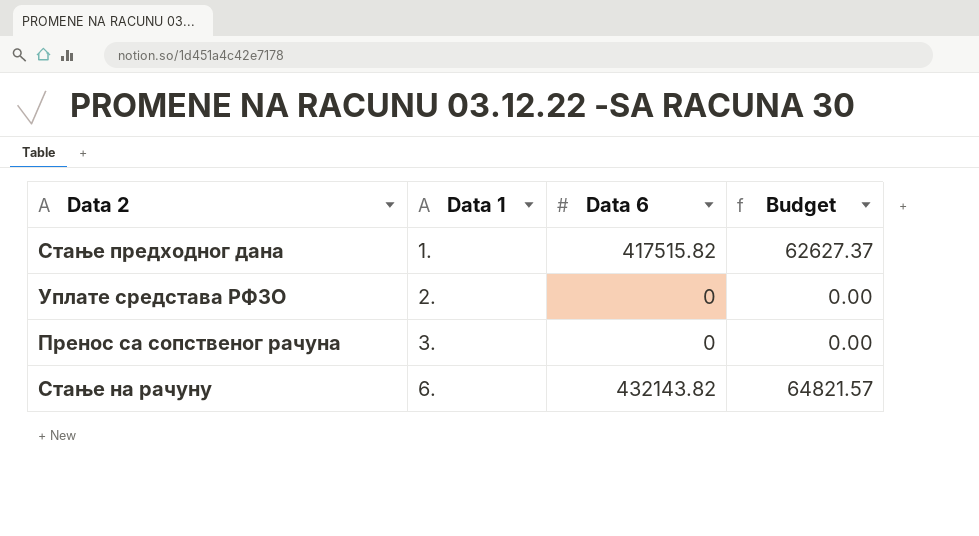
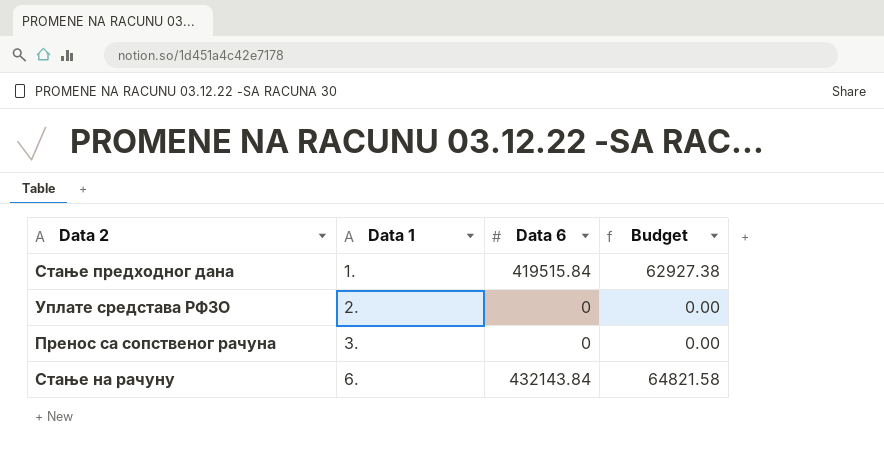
Стање предходног дана | Data 6: 417515.82 -> 419515.84
Стање предходног дана | Budget: 62627.37 -> 62927.38
Стање на рачуну | Data 6: 432143.82 -> 432143.84
Стање на рачуну | Budget: 64821.57 -> 64821.58

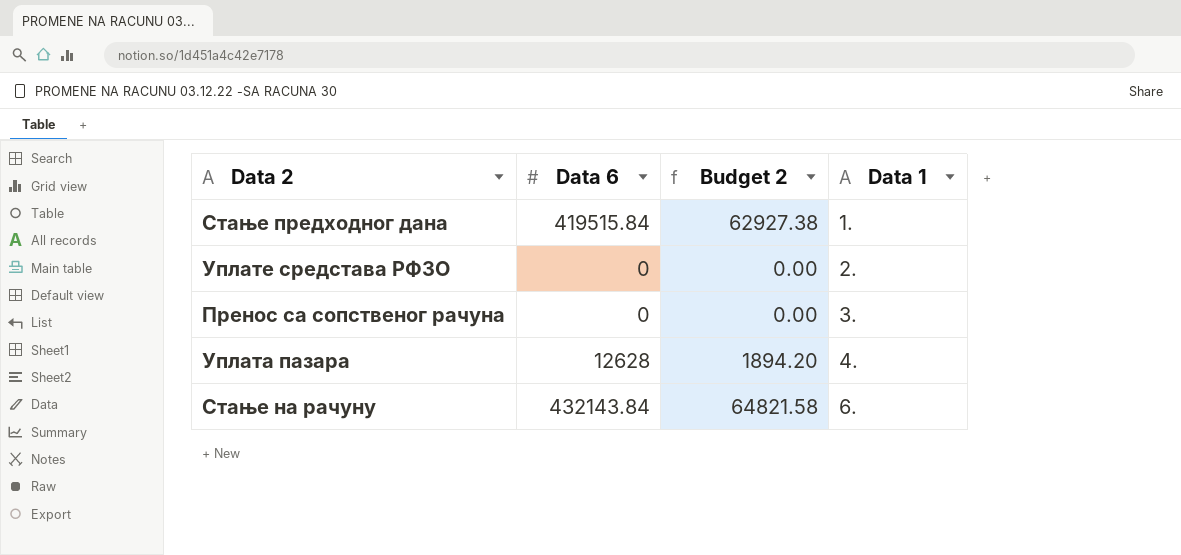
column name: Budget -> Budget 2
column Data 1 | position: 2 -> 4
row Уплата пазара: none -> 12628 | 1894.20 | 4.

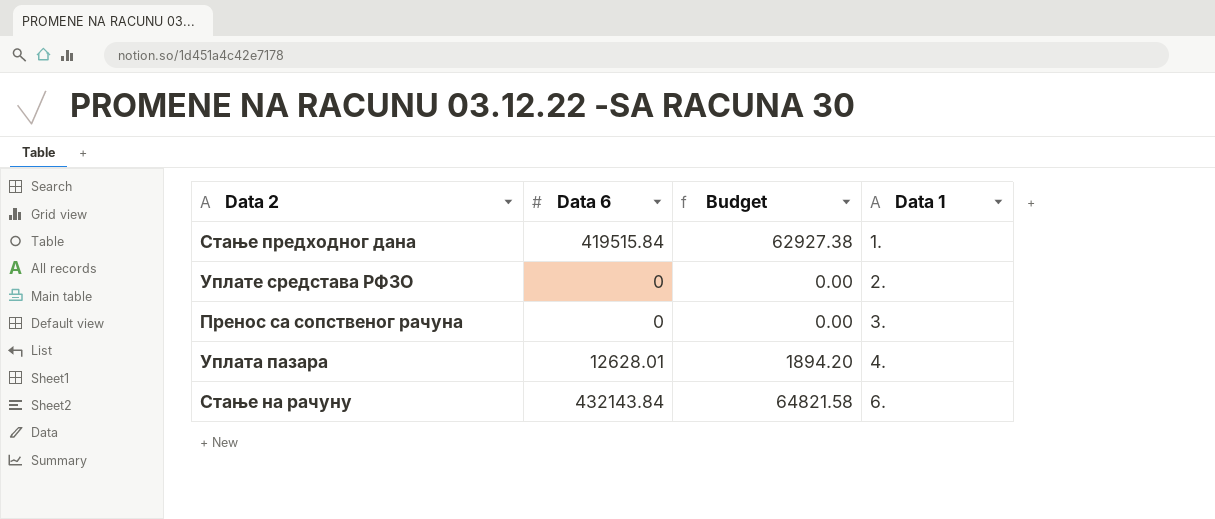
column name: Budget 2 -> Budget
Уплата пазара | Data 6: 12628 -> 12628.01

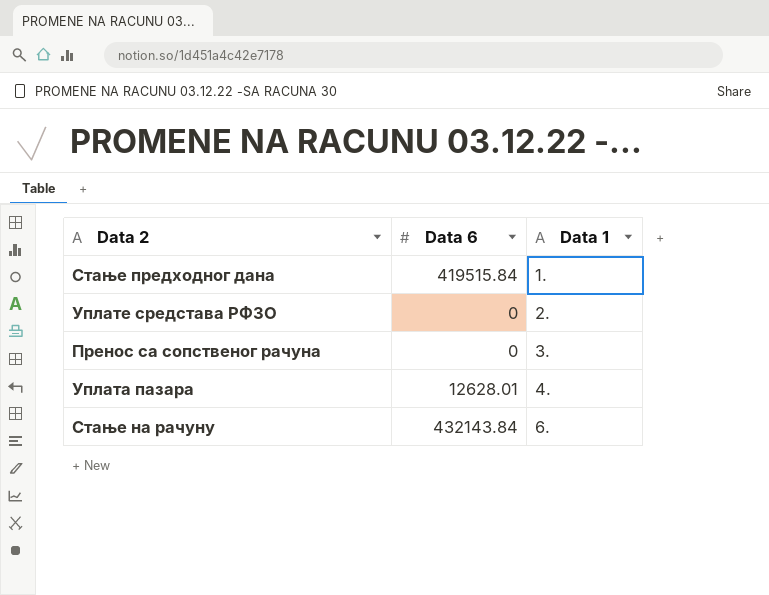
column Budget | formula: [Data 6] * 0.15 -> none

